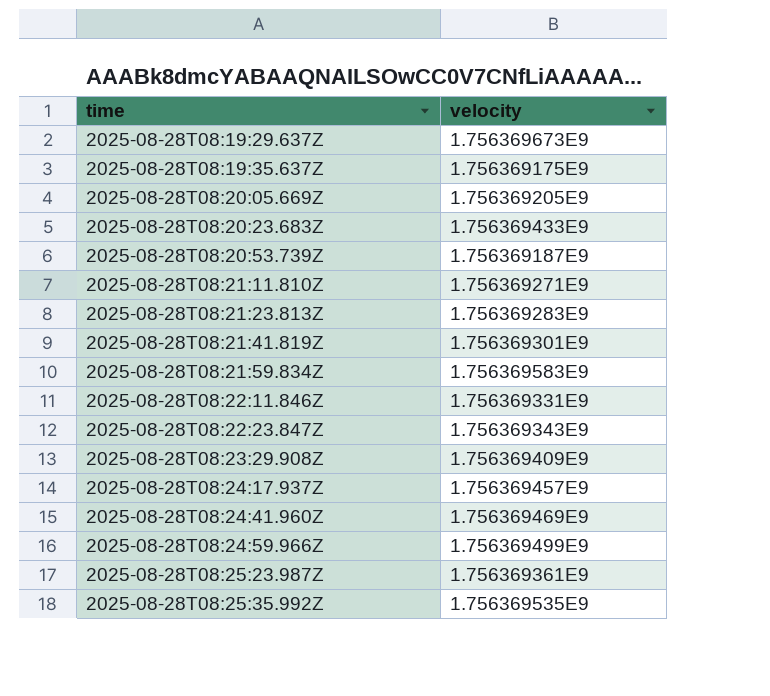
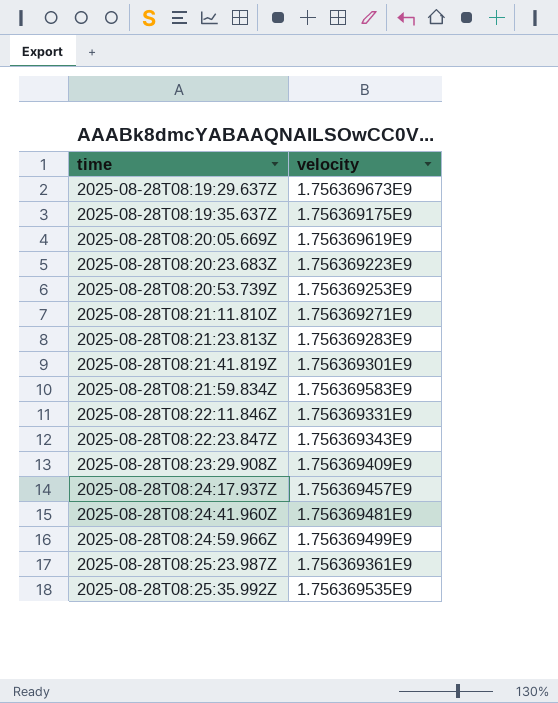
2025-08-28T08:20:05.669Z | velocity: 1.756369205E9 -> 1.756369619E9
2025-08-28T08:20:23.683Z | velocity: 1.756369433E9 -> 1.756369223E9
2025-08-28T08:20:53.739Z | velocity: 1.756369187E9 -> 1.756369253E9
2025-08-28T08:24:41.960Z | velocity: 1.756369469E9 -> 1.756369481E9

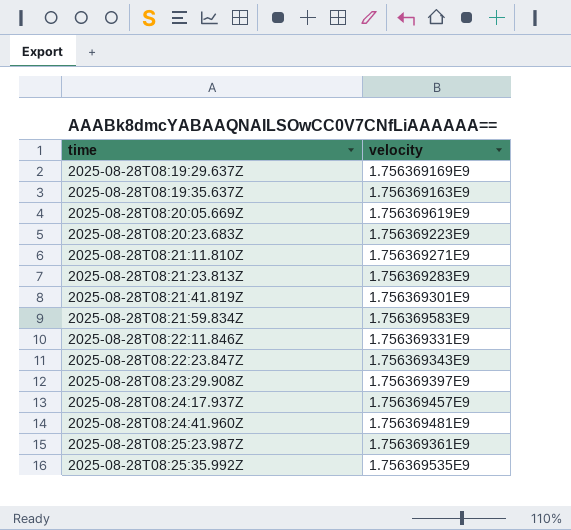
row 2025-08-28T08:20:53.739Z: 1.756369253E9 -> none
row 2025-08-28T08:24:59.966Z: 1.756369499E9 -> none
2025-08-28T08:19:29.637Z | velocity: 1.756369673E9 -> 1.756369169E9
2025-08-28T08:19:35.637Z | velocity: 1.756369175E9 -> 1.756369163E9
2025-08-28T08:23:29.908Z | velocity: 1.756369409E9 -> 1.756369397E9

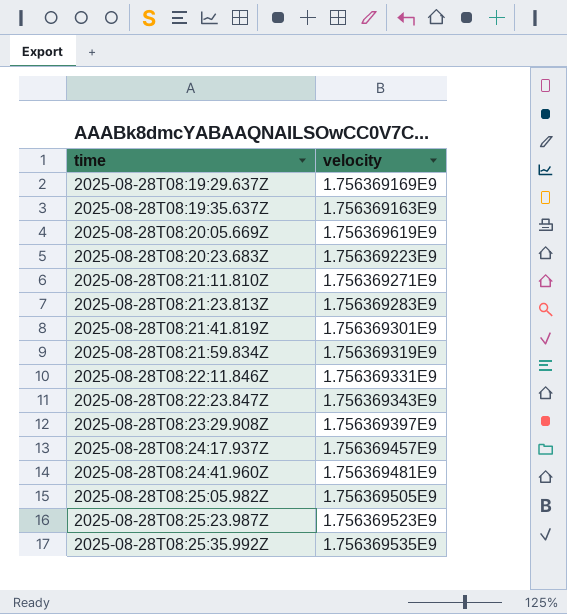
2025-08-28T08:21:59.834Z | velocity: 1.756369583E9 -> 1.756369319E9
row 2025-08-28T08:25:05.982Z: none -> 1.756369505E9
2025-08-28T08:25:23.987Z | velocity: 1.756369361E9 -> 1.756369523E9

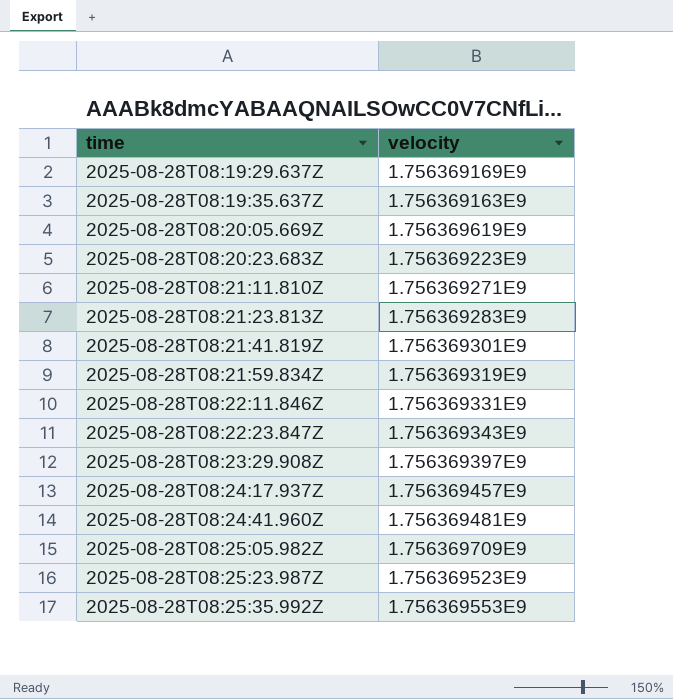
2025-08-28T08:25:05.982Z | velocity: 1.756369505E9 -> 1.756369709E9
2025-08-28T08:25:35.992Z | velocity: 1.756369535E9 -> 1.756369553E9

